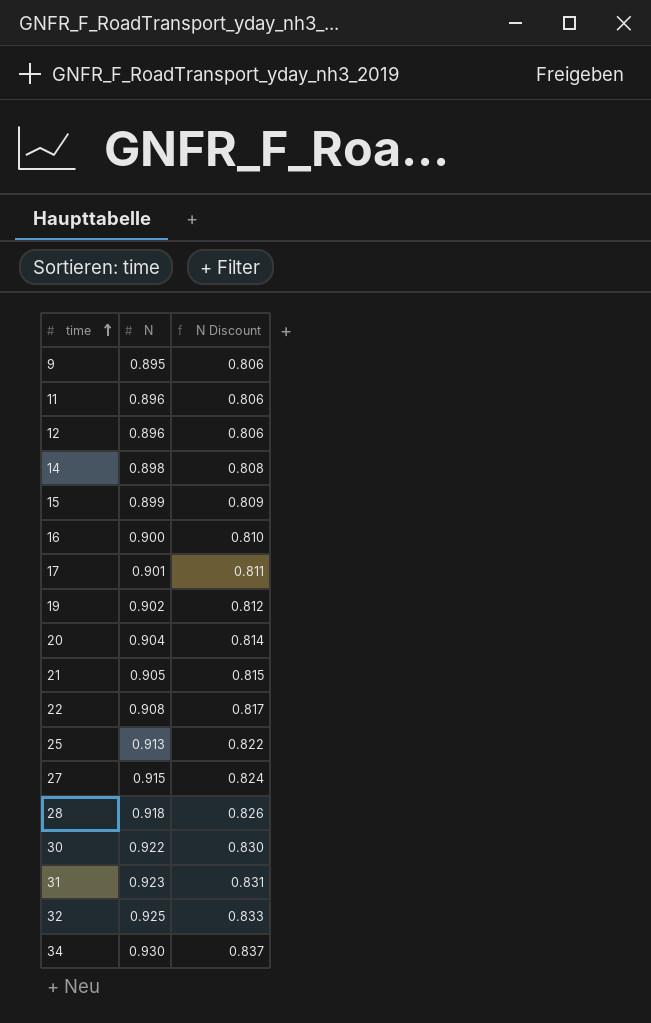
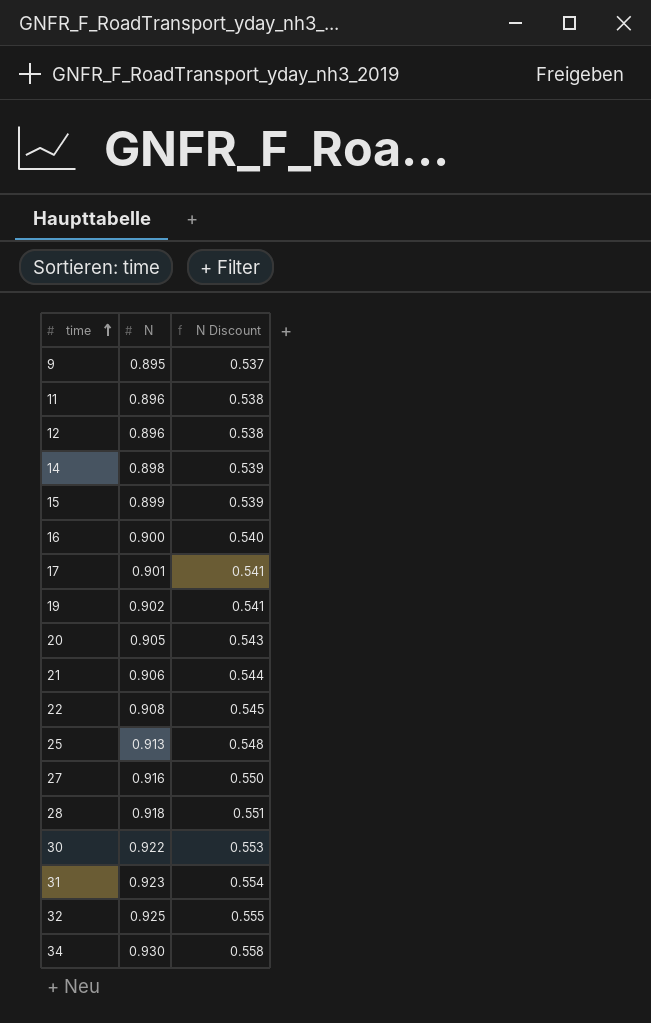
column N Discount | formula: [N] * 0.9 -> [N] * 0.6
20 | N: 0.904 -> 0.905
21 | N: 0.905 -> 0.906
27 | N: 0.915 -> 0.916

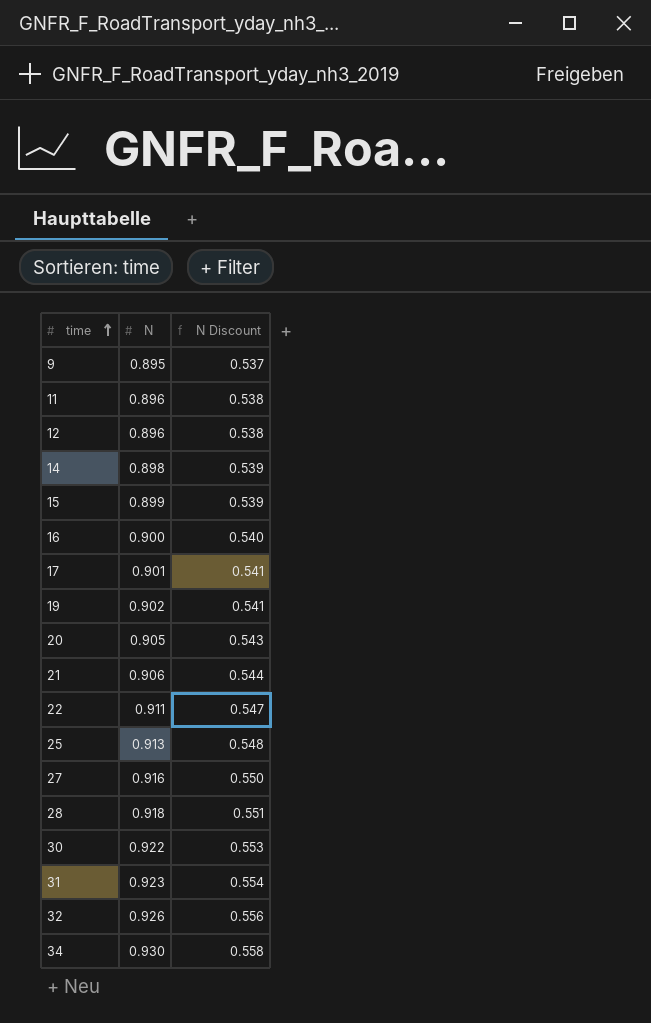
22 | N: 0.908 -> 0.911
22 | N Discount: 0.545 -> 0.547
32 | N: 0.925 -> 0.926
32 | N Discount: 0.555 -> 0.556

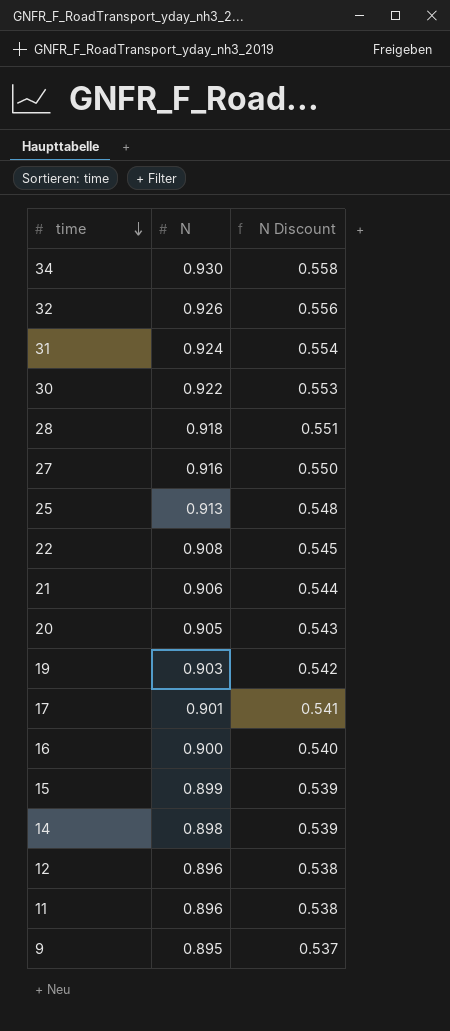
row order: time ascending -> time descending
31 | N: 0.923 -> 0.924
22 | N: 0.911 -> 0.908
22 | N Discount: 0.547 -> 0.545
19 | N: 0.902 -> 0.903
19 | N Discount: 0.541 -> 0.542

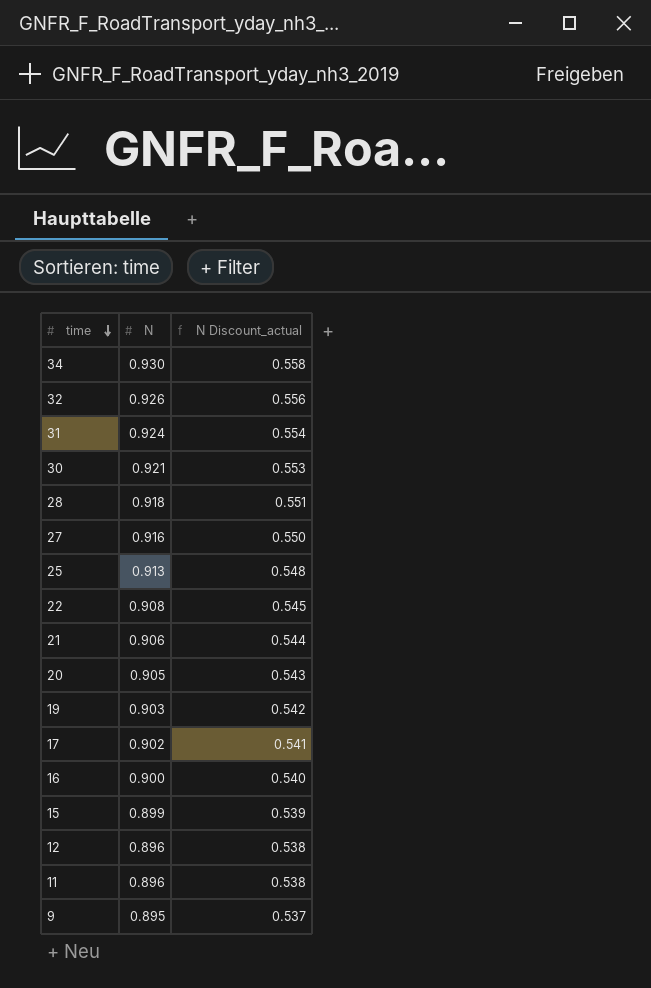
column name: N Discount -> N Discount_actual
row 14: 0.898 | 0.539 -> none
30 | N: 0.922 -> 0.921
17 | N: 0.901 -> 0.902

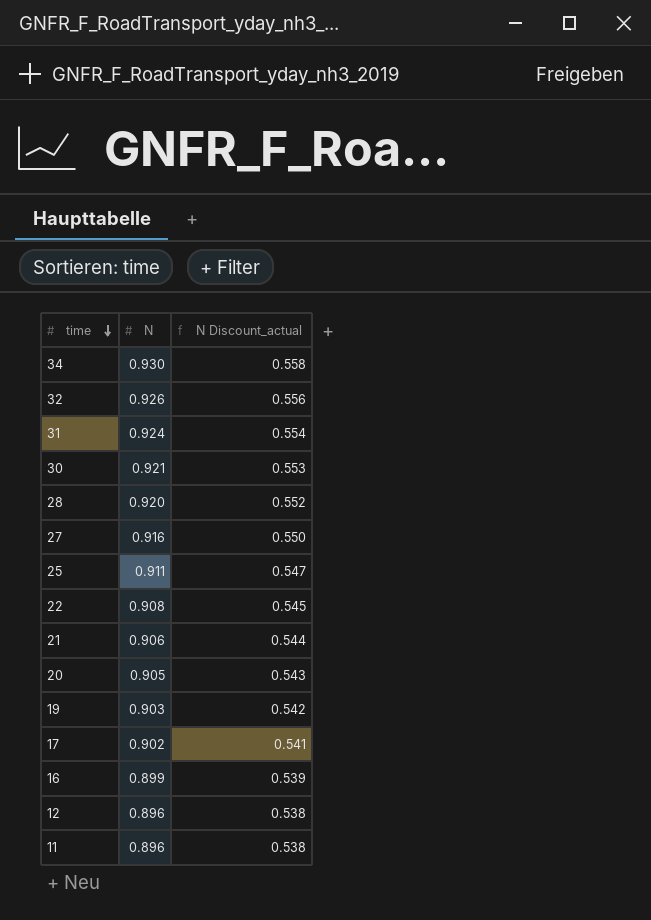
row 15: 0.899 | 0.539 -> none
row 9: 0.895 | 0.537 -> none
28 | N: 0.918 -> 0.920
28 | N Discount_actual: 0.551 -> 0.552
25 | N: 0.913 -> 0.911
25 | N Discount_actual: 0.548 -> 0.547
16 | N: 0.900 -> 0.899
16 | N Discount_actual: 0.540 -> 0.539

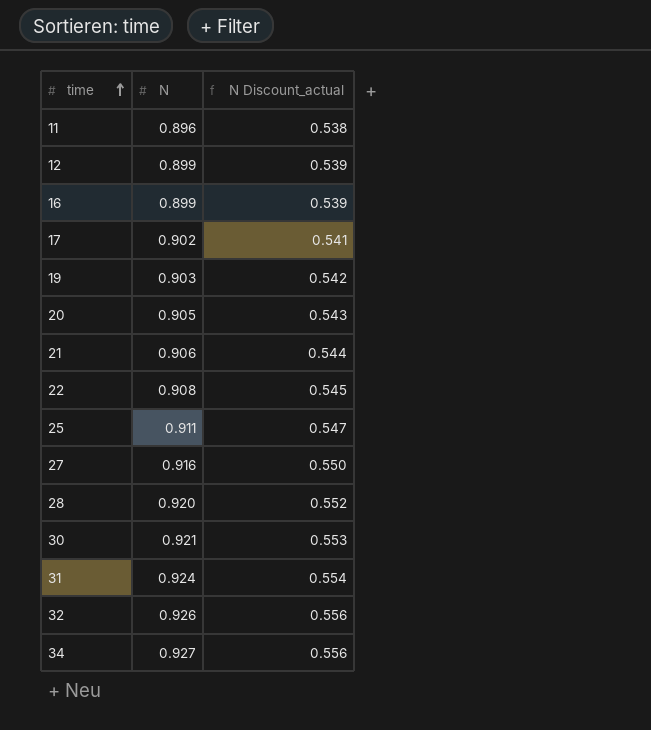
row order: time descending -> time ascending
12 | N: 0.896 -> 0.899
12 | N Discount_actual: 0.538 -> 0.539
34 | N: 0.930 -> 0.927
34 | N Discount_actual: 0.558 -> 0.556

